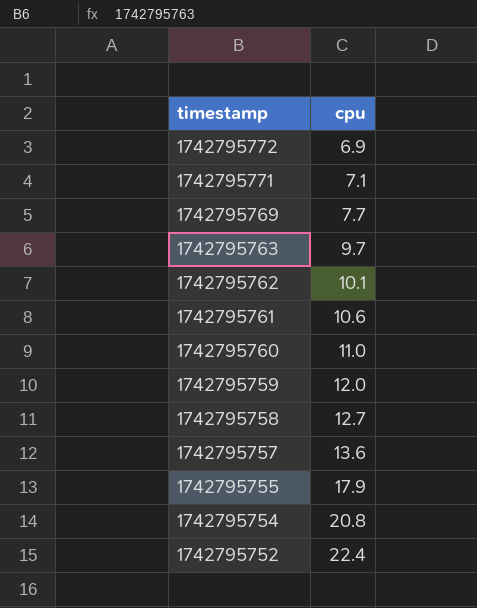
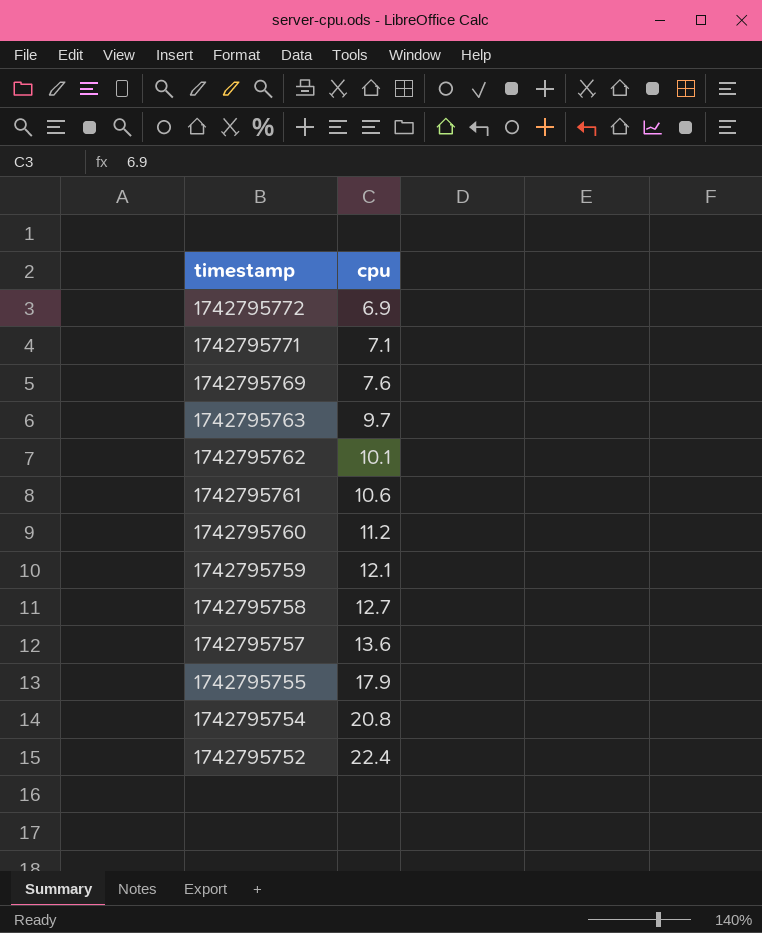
1742795769 | cpu: 7.7 -> 7.6
1742795760 | cpu: 11.0 -> 11.2
1742795759 | cpu: 12.0 -> 12.1

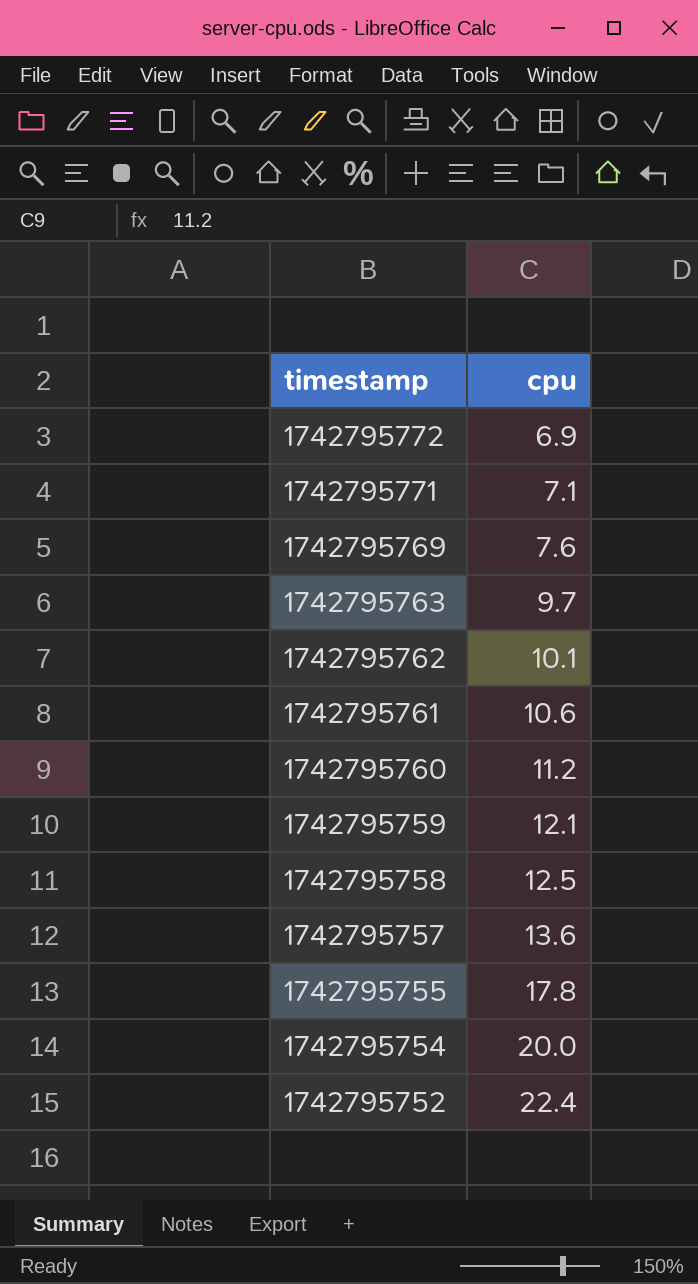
1742795758 | cpu: 12.7 -> 12.5
1742795755 | cpu: 17.9 -> 17.8
1742795754 | cpu: 20.8 -> 20.0

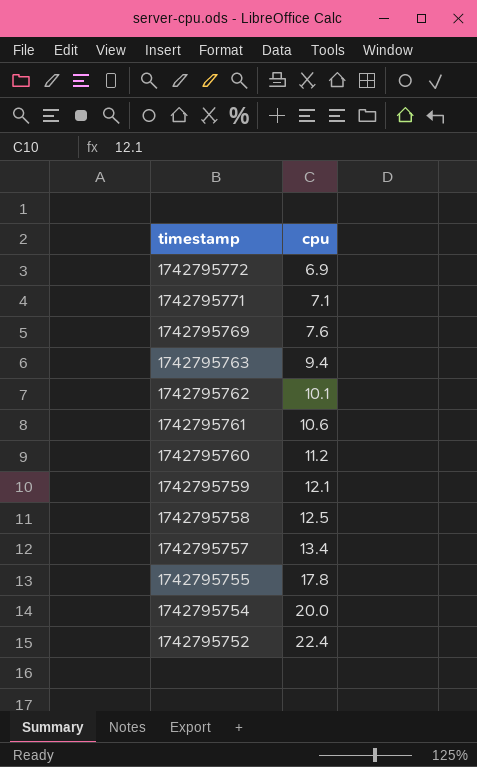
1742795763 | cpu: 9.7 -> 9.4
1742795757 | cpu: 13.6 -> 13.4

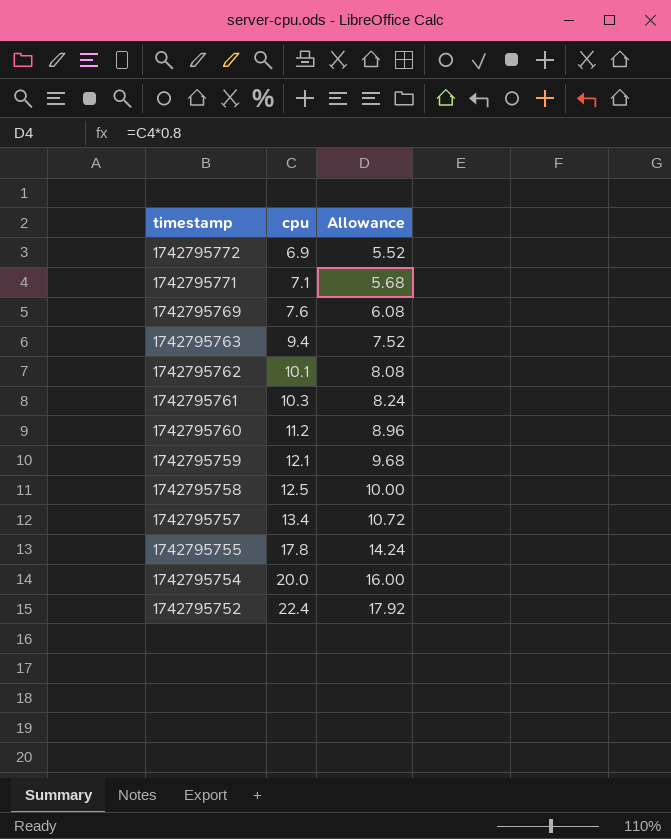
column Allowance | formula: none -> [cpu] * 0.8
1742795761 | cpu: 10.6 -> 10.3

